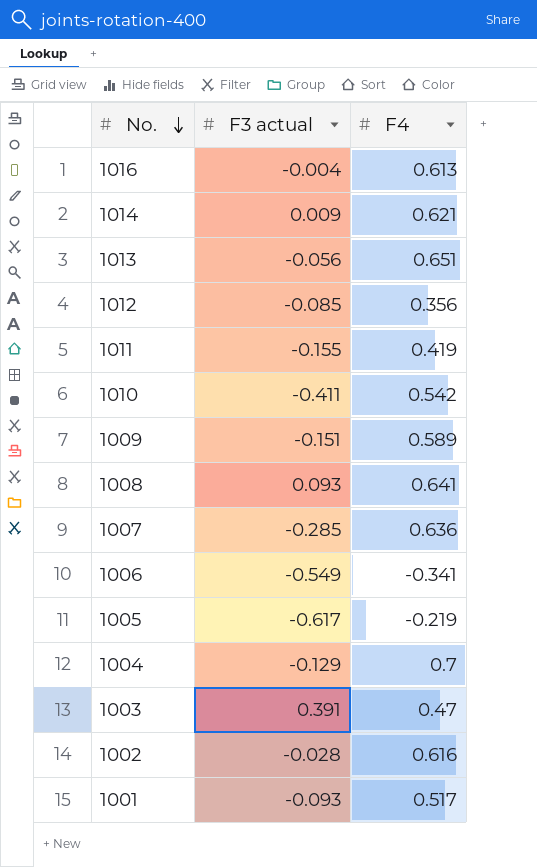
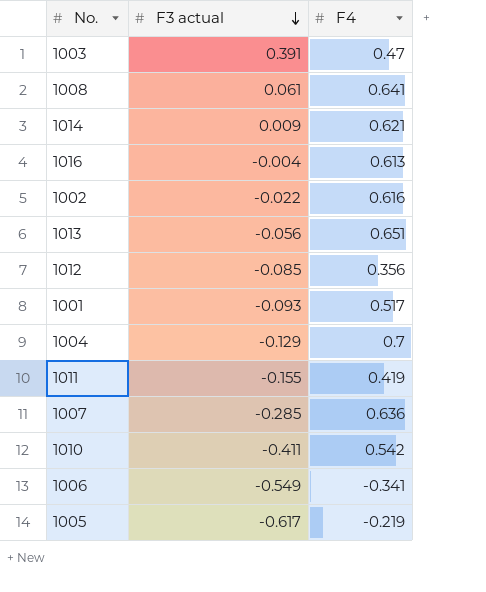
row order: No. descending -> F3 actual descending
row 1009: -0.151 | 0.589 -> none
1008 | F3 actual: 0.093 -> 0.061
1002 | F3 actual: -0.028 -> -0.022

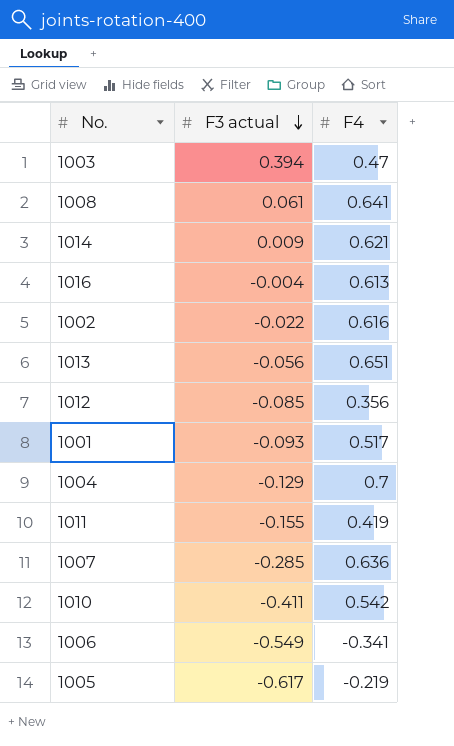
1003 | F3 actual: 0.391 -> 0.394

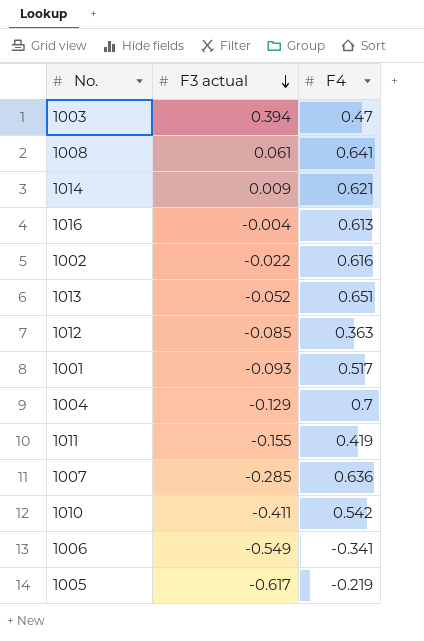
1013 | F3 actual: -0.056 -> -0.052
1012 | F4: 0.356 -> 0.363

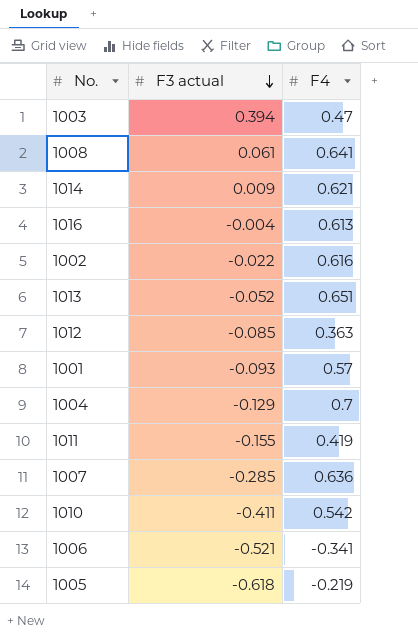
1001 | F4: 0.517 -> 0.57
1006 | F3 actual: -0.549 -> -0.521
1005 | F3 actual: -0.617 -> -0.618

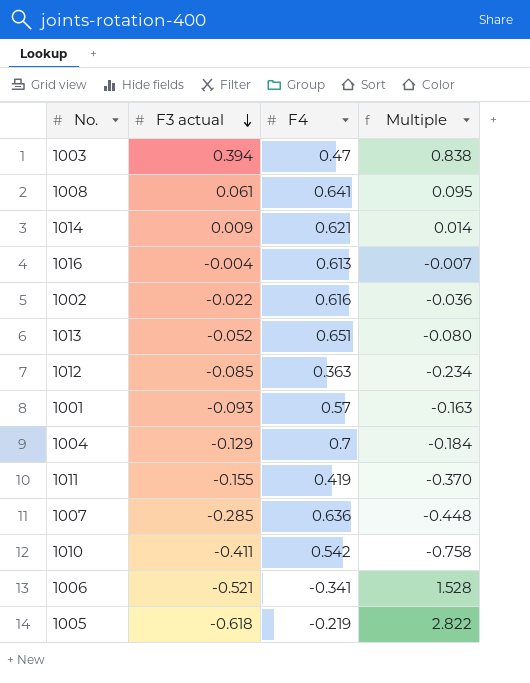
column Multiple | formula: none -> [F3 actual] / [F4]

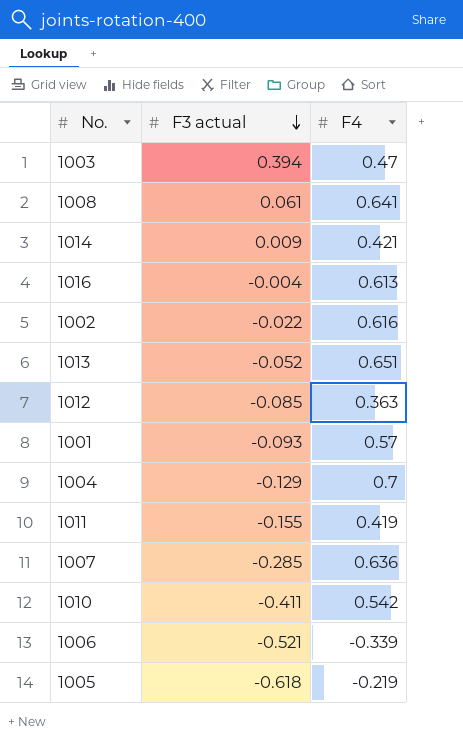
column Multiple | formula: [F3 actual] / [F4] -> none
1014 | F4: 0.621 -> 0.421
1006 | F4: -0.341 -> -0.339

